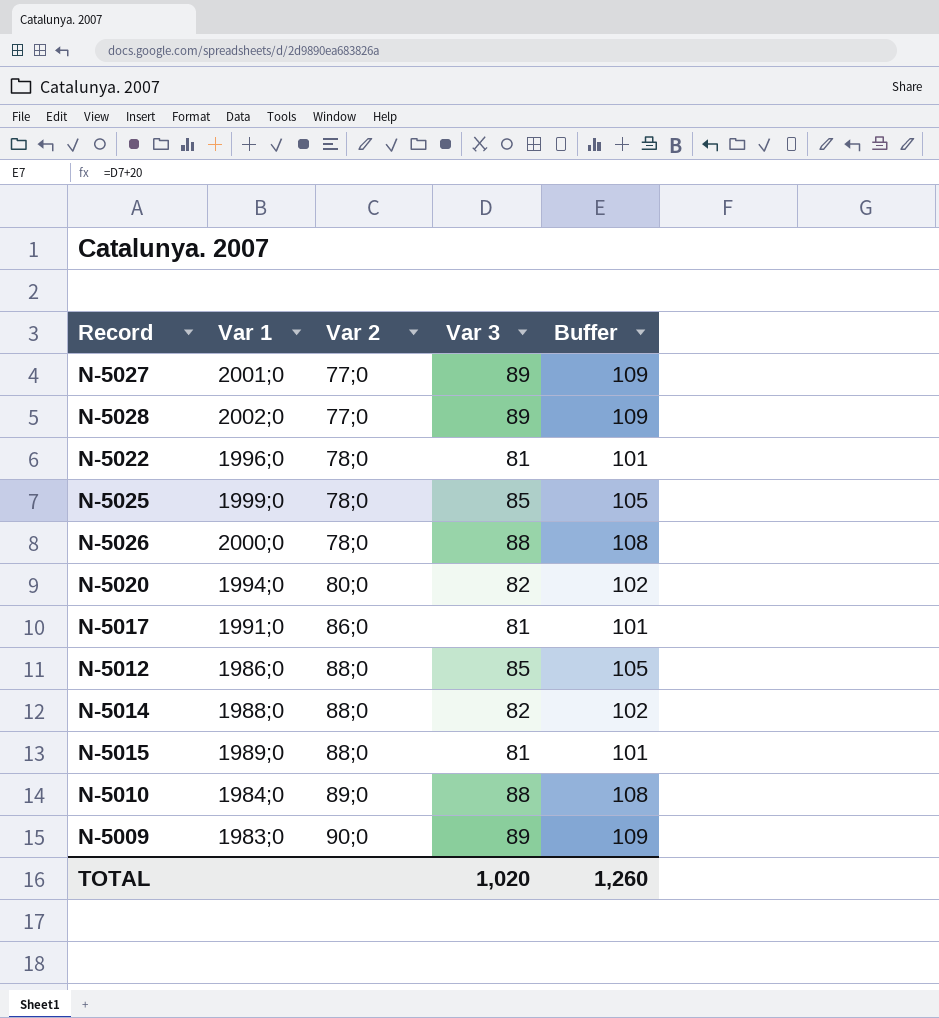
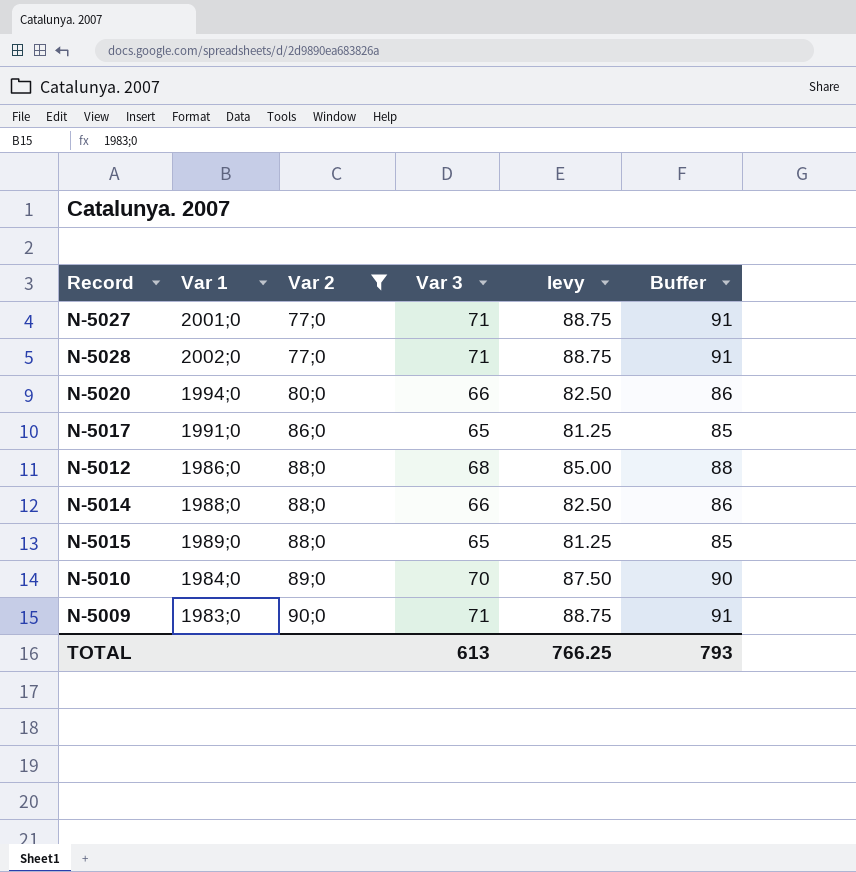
filter: none -> Var 2 != 78;0
column levy | formula: none -> [Var 3] * 1.25
N-5027 | Var 3: 89 -> 71
N-5027 | Buffer: 109 -> 91
N-5028 | Var 3: 89 -> 71
N-5028 | Buffer: 109 -> 91
N-5020 | Var 3: 82 -> 66
N-5020 | Buffer: 102 -> 86
N-5017 | Var 3: 81 -> 65
N-5017 | Buffer: 101 -> 85
N-5012 | Var 3: 85 -> 68
N-5012 | Buffer: 105 -> 88
N-5014 | Var 3: 82 -> 66
N-5014 | Buffer: 102 -> 86
N-5015 | Var 3: 81 -> 65
N-5015 | Buffer: 101 -> 85
N-5010 | Var 3: 88 -> 70
N-5010 | Buffer: 108 -> 90
N-5009 | Var 3: 89 -> 71
N-5009 | Buffer: 109 -> 91
TOTAL | Var 3: 1,020 -> 613
TOTAL | Buffer: 1,260 -> 793

